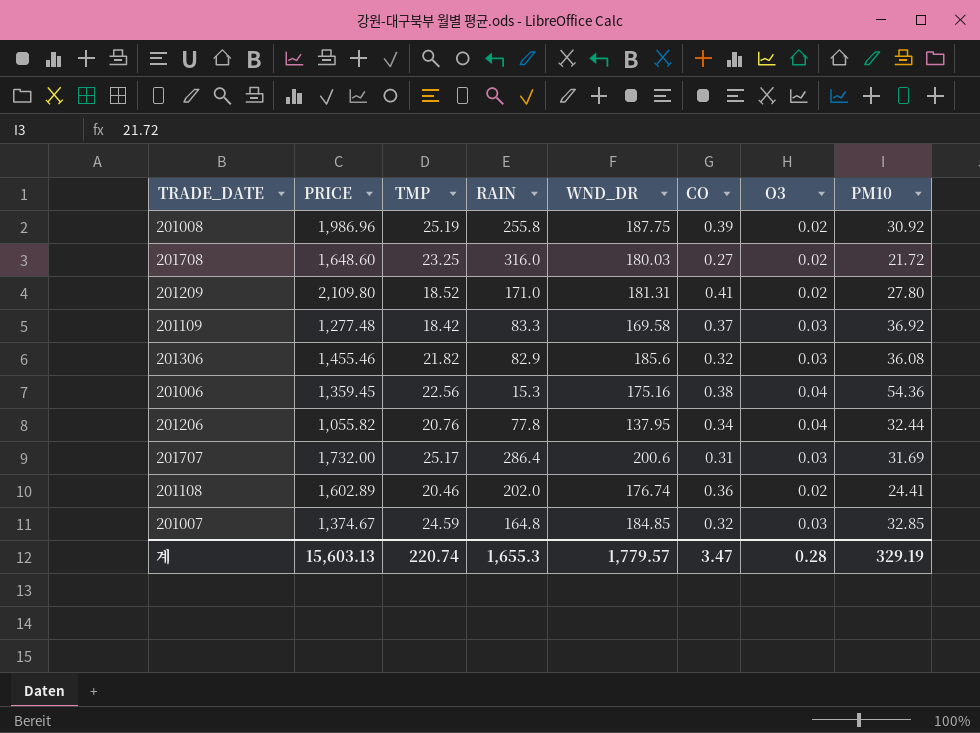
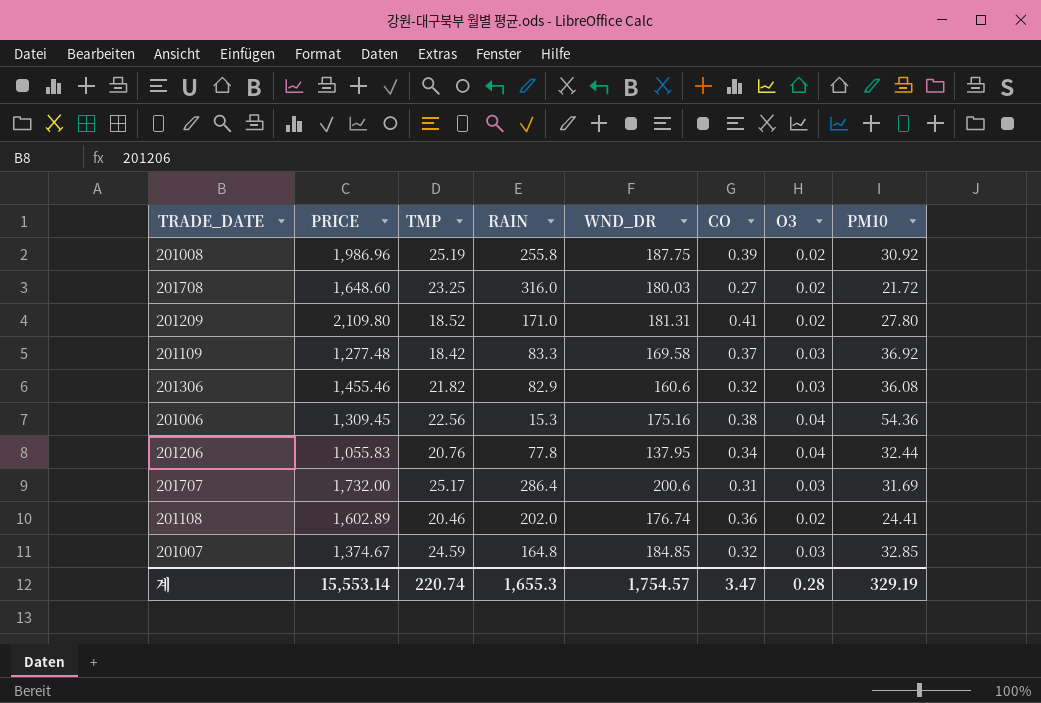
201306 | WND_DR: 185.6 -> 160.6
201006 | PRICE: 1,359.45 -> 1,309.45
201206 | PRICE: 1,055.82 -> 1,055.83
계 | PRICE: 15,603.13 -> 15,553.14
계 | WND_DR: 1,779.57 -> 1,754.57

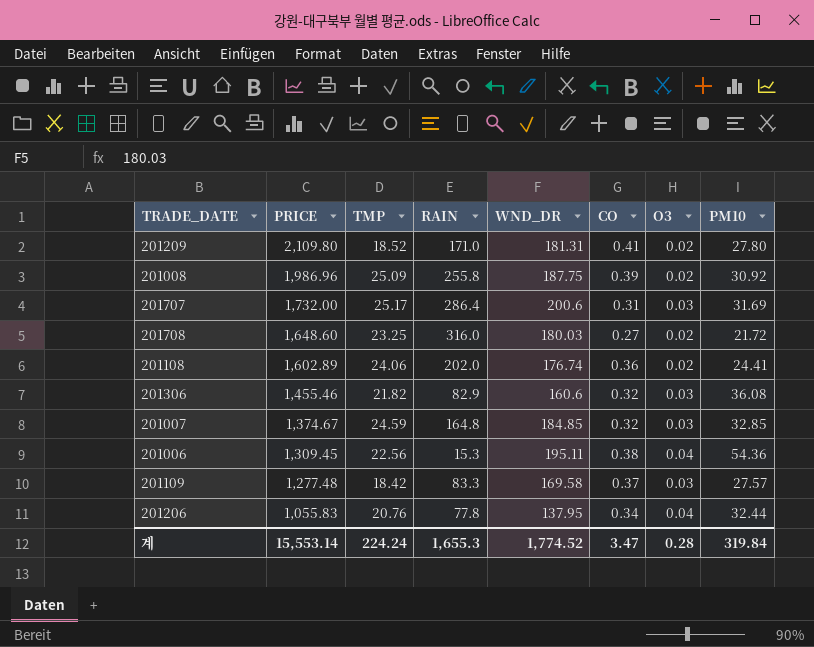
row order: none -> PRICE descending
201008 | TMP: 25.19 -> 25.09
201108 | TMP: 20.46 -> 24.06
201006 | WND_DR: 175.16 -> 195.11
201109 | PM10: 36.92 -> 27.57
계 | TMP: 220.74 -> 224.24
계 | WND_DR: 1,754.57 -> 1,774.52
계 | PM10: 329.19 -> 319.84

